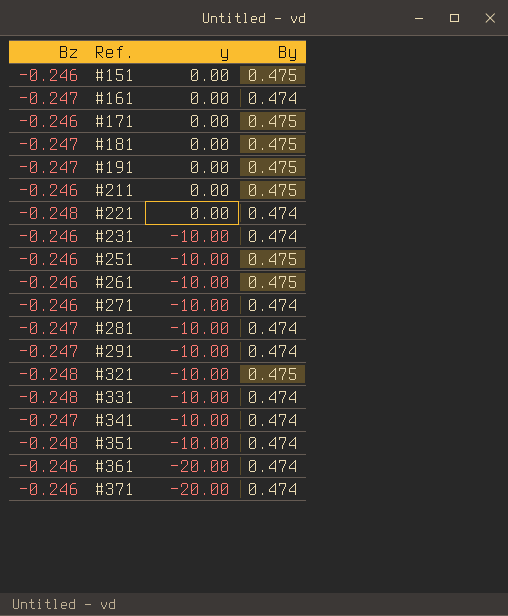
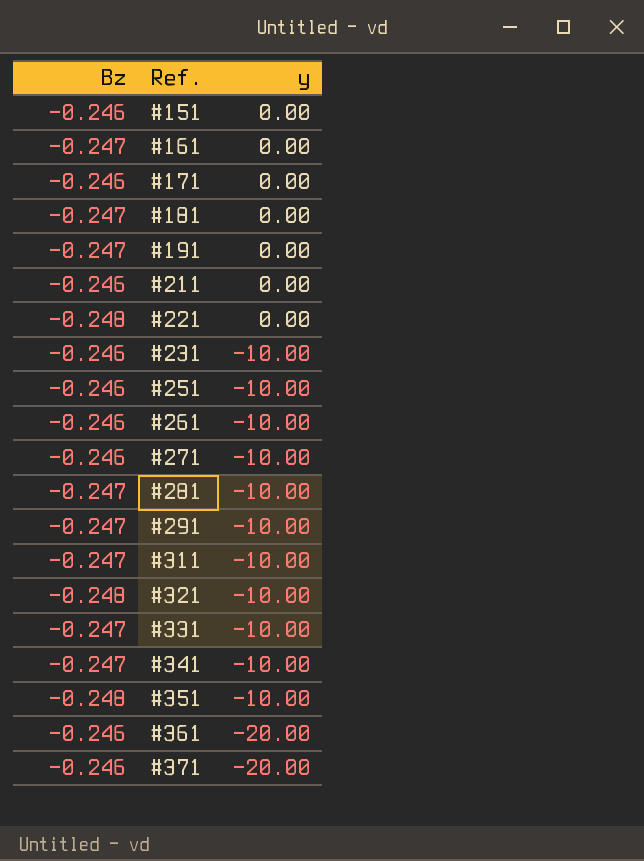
column By | position: 4 -> none
row #311: none -> -0.247 | -10.00
#331 | Bz: -0.248 -> -0.247

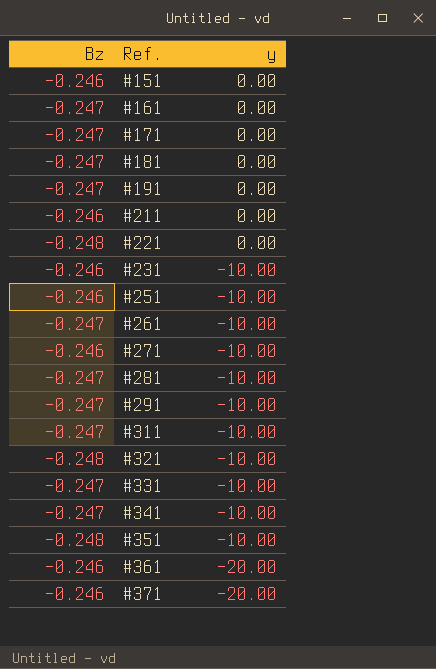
#171 | Bz: -0.246 -> -0.247
#261 | Bz: -0.246 -> -0.247

